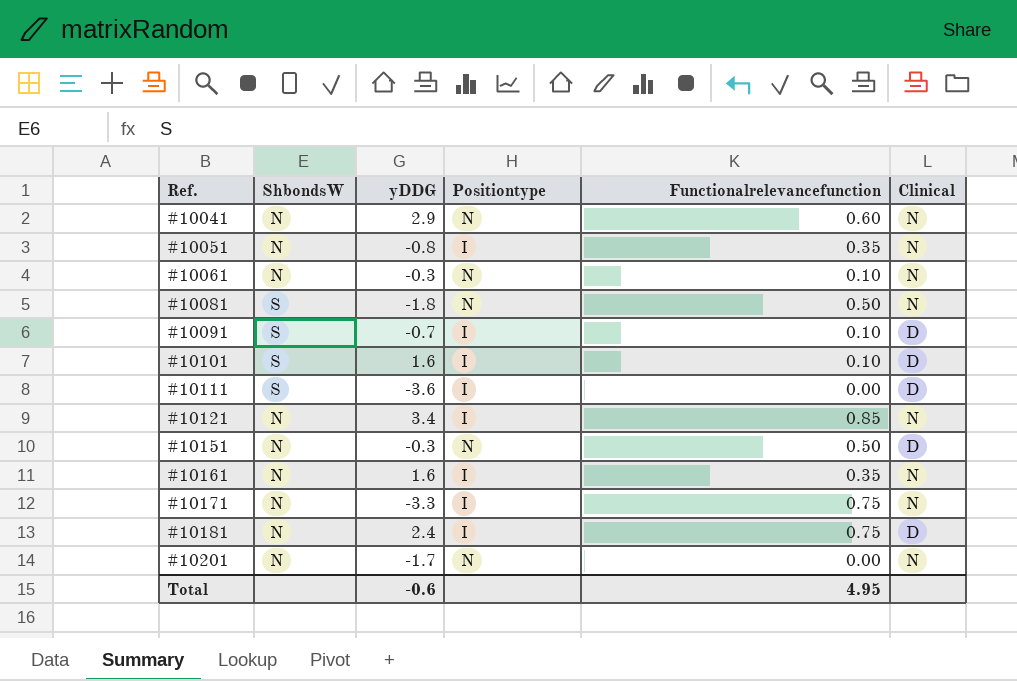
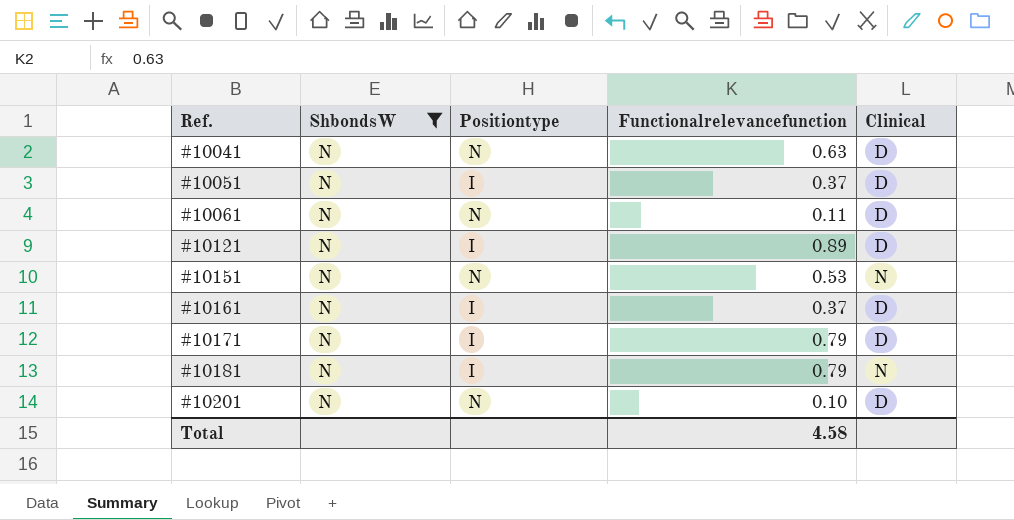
filter: none -> ShbondsW = N
column yDDG | position: 3 -> none
#10041 | Functionalrelevancefunction: 0.60 -> 0.63
#10041 | Clinical: N -> D
#10051 | Functionalrelevancefunction: 0.35 -> 0.37
#10051 | Clinical: N -> D
#10061 | Functionalrelevancefunction: 0.10 -> 0.11
#10061 | Clinical: N -> D
#10121 | Functionalrelevancefunction: 0.85 -> 0.89
#10121 | Clinical: N -> D
#10151 | Functionalrelevancefunction: 0.50 -> 0.53
#10151 | Clinical: D -> N
#10161 | Functionalrelevancefunction: 0.35 -> 0.37
#10161 | Clinical: N -> D
#10171 | Functionalrelevancefunction: 0.75 -> 0.79
#10171 | Clinical: N -> D
#10181 | Functionalrelevancefunction: 0.75 -> 0.79
#10181 | Clinical: D -> N
#10201 | Functionalrelevancefunction: 0.00 -> 0.10
#10201 | Clinical: N -> D
Total | Functionalrelevancefunction: 4.95 -> 4.58

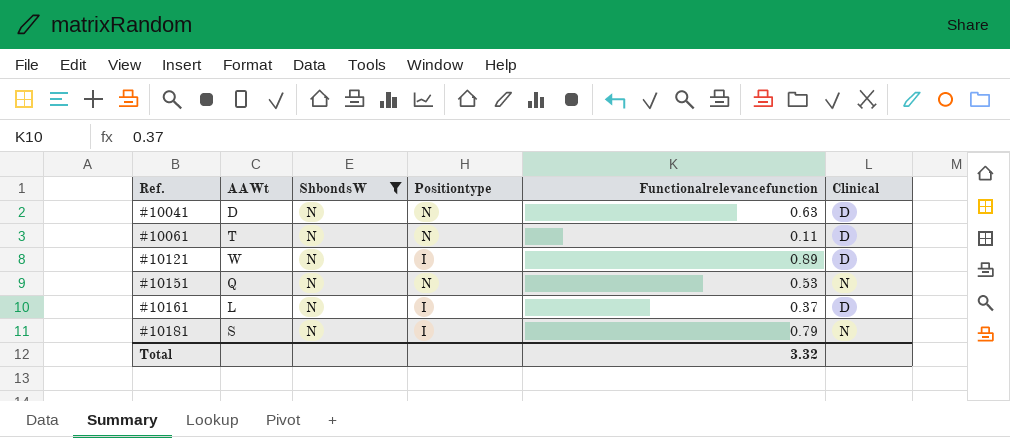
column AAWt | position: none -> 2
row #10051: N | I | 0.37 | D -> none
row #10171: N | I | 0.79 | D -> none
row #10201: N | N | 0.10 | D -> none
Total | Functionalrelevancefunction: 4.58 -> 3.32

